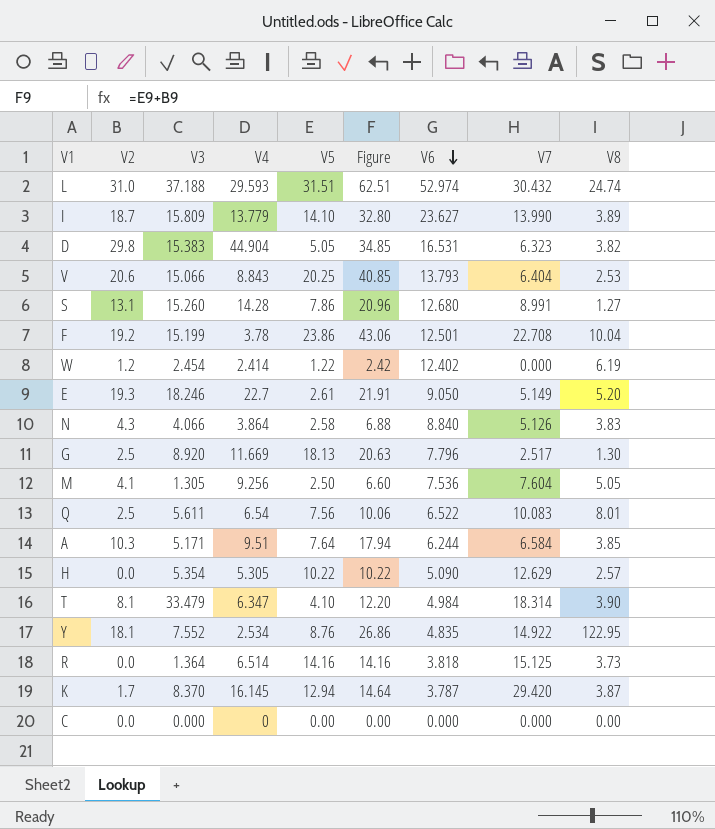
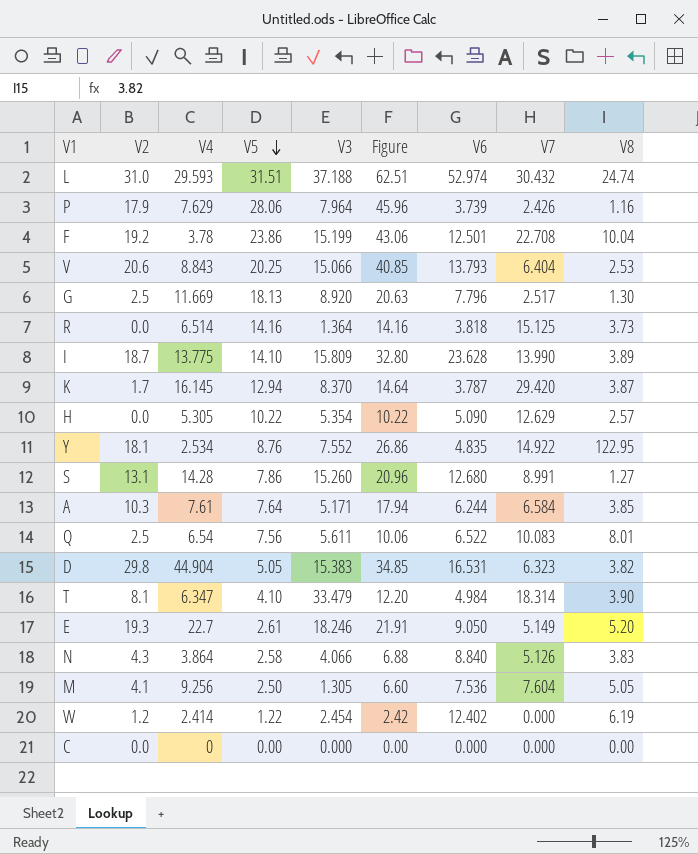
row order: V6 descending -> V5 descending
column V3 | position: 3 -> 5
row P: none -> 17.9 | 7.629 | 28.06 | 7.964 | 45.96 | 3.739 | 2.426 | 1.16
I | V4: 13.779 -> 13.775
I | V6: 23.627 -> 23.628
A | V4: 9.51 -> 7.61

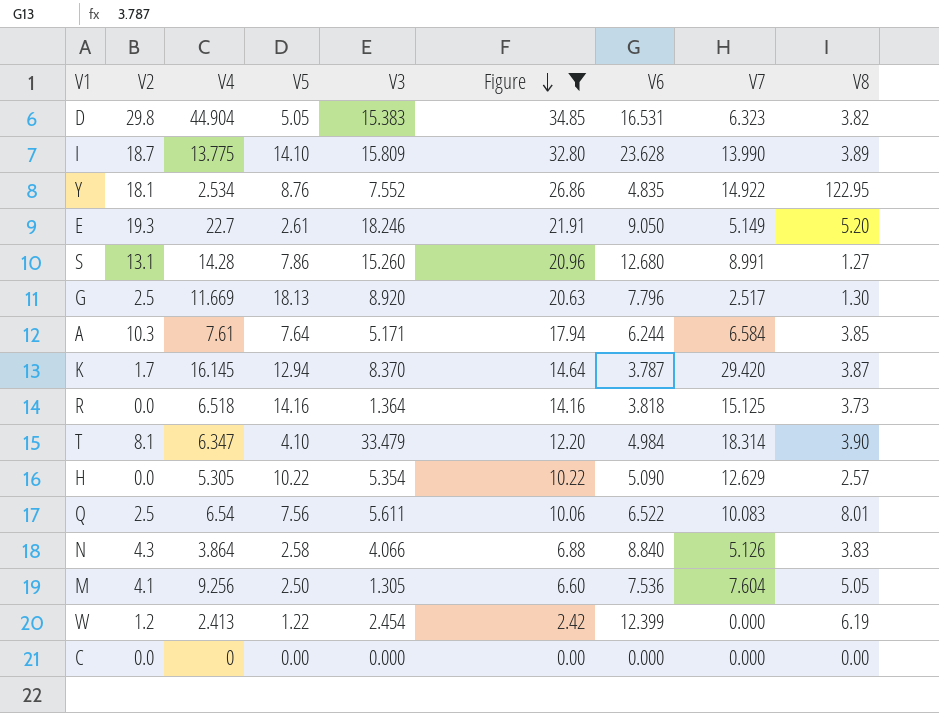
filter: none -> Figure <= 34.85
row order: V5 descending -> Figure descending
R | V4: 6.514 -> 6.518
W | V4: 2.414 -> 2.413
W | V6: 12.402 -> 12.399

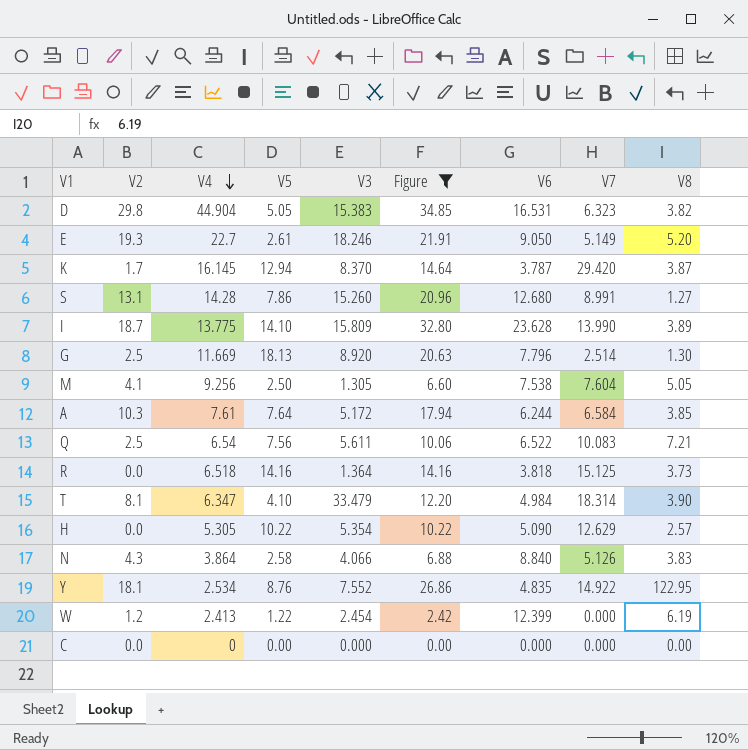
row order: Figure descending -> V4 descending
G | V7: 2.517 -> 2.514
M | V6: 7.536 -> 7.538
A | V3: 5.171 -> 5.172
Q | V8: 8.01 -> 7.21

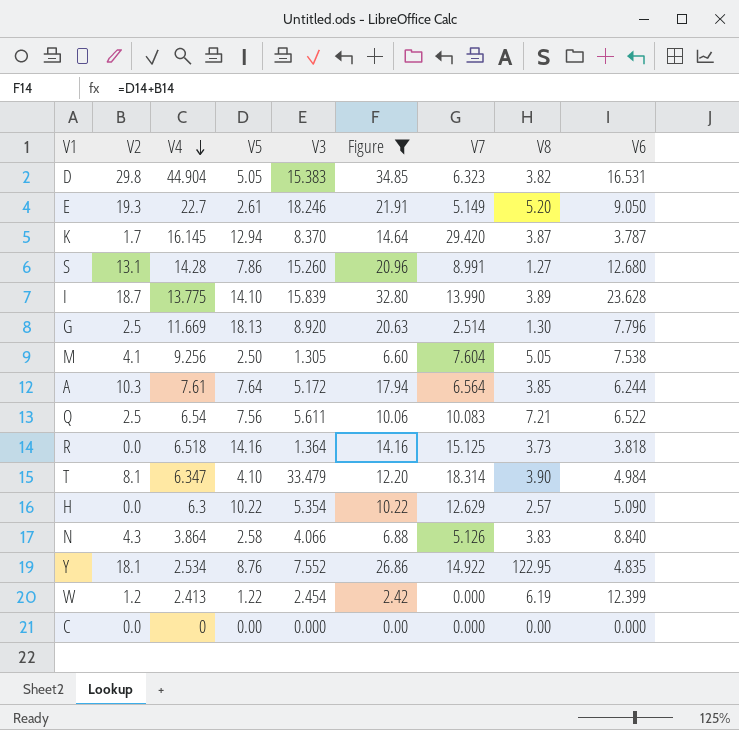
column V6 | position: 7 -> 9
I | V3: 15.809 -> 15.839
A | V7: 6.584 -> 6.564
H | V4: 5.305 -> 6.3

